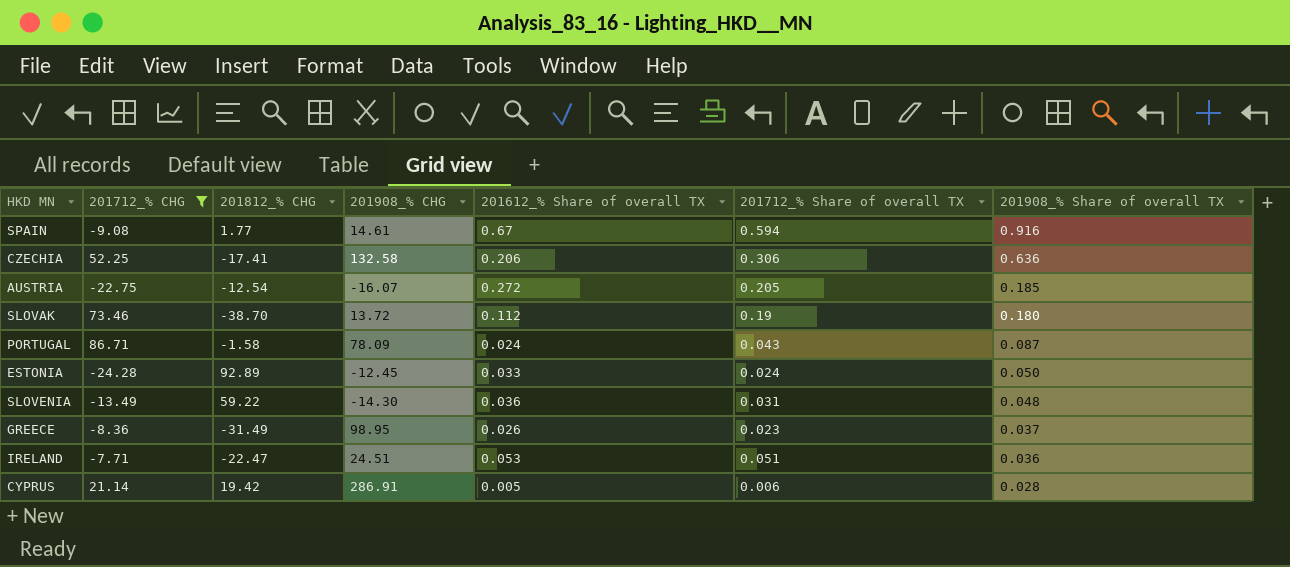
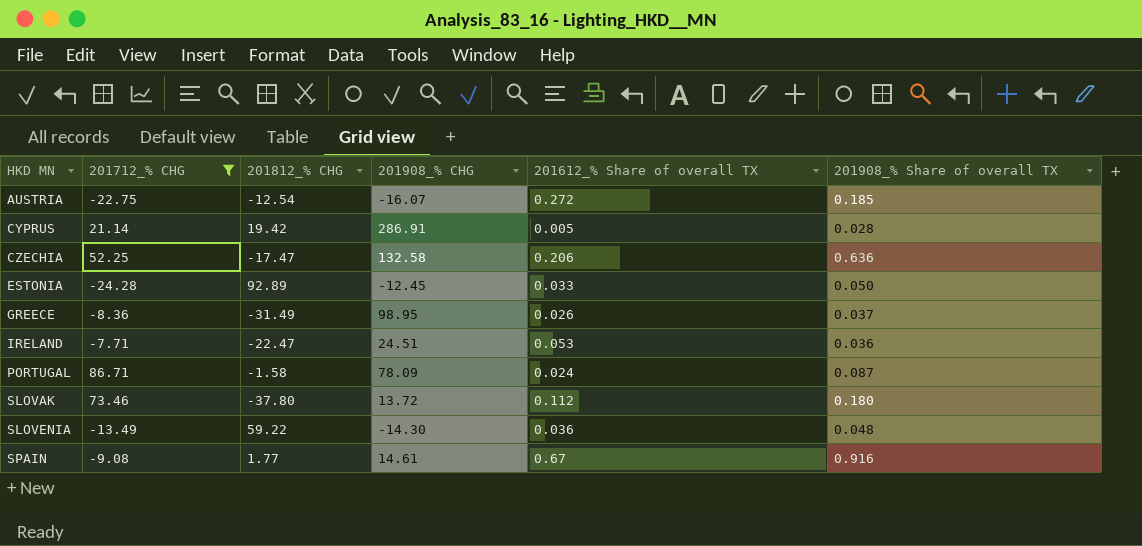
row order: 201908_% Share of overall TX descending -> HKD MN ascending
column 201712_% Share of overall TX | position: 6 -> none
CZECHIA | 201812_% CHG: -17.41 -> -17.47
SLOVAK | 201812_% CHG: -38.70 -> -37.80

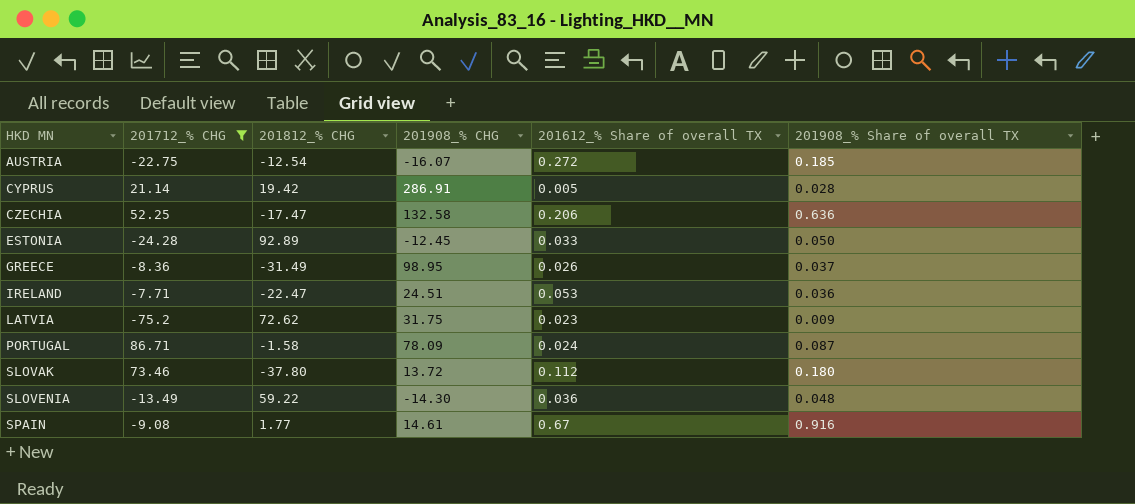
row LATVIA: none -> -75.2 | 72.62 | 31.75 | 0.023 | 0.009

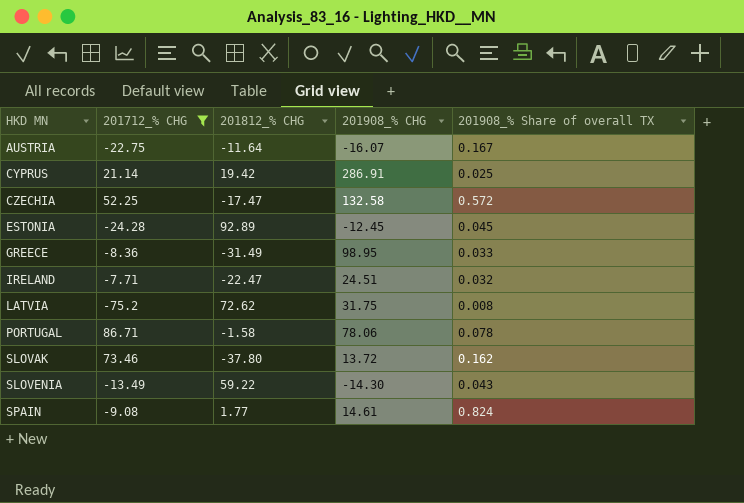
column 201612_% Share of overall TX | position: 5 -> none
AUSTRIA | 201812_% CHG: -12.54 -> -11.64
AUSTRIA | 201908_% Share of overall TX: 0.185 -> 0.167
CYPRUS | 201908_% Share of overall TX: 0.028 -> 0.025
CZECHIA | 201908_% Share of overall TX: 0.636 -> 0.572
ESTONIA | 201908_% Share of overall TX: 0.050 -> 0.045
GREECE | 201908_% Share of overall TX: 0.037 -> 0.033
IRELAND | 201908_% Share of overall TX: 0.036 -> 0.032
LATVIA | 201908_% Share of overall TX: 0.009 -> 0.008
PORTUGAL | 201908_% CHG: 78.09 -> 78.06
PORTUGAL | 201908_% Share of overall TX: 0.087 -> 0.078
SLOVAK | 201908_% Share of overall TX: 0.180 -> 0.162
SLOVENIA | 201908_% Share of overall TX: 0.048 -> 0.043
SPAIN | 201908_% Share of overall TX: 0.916 -> 0.824

